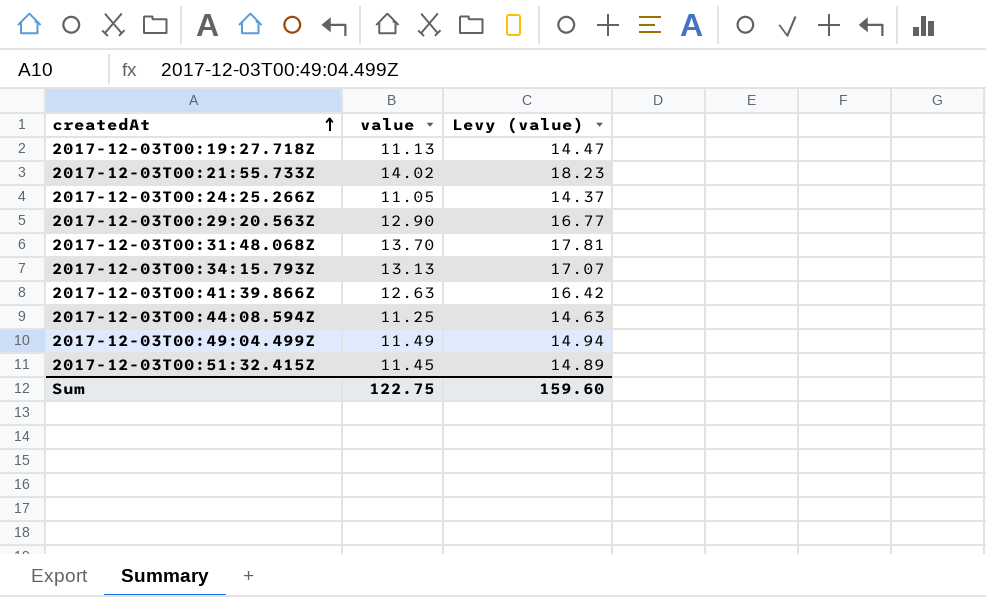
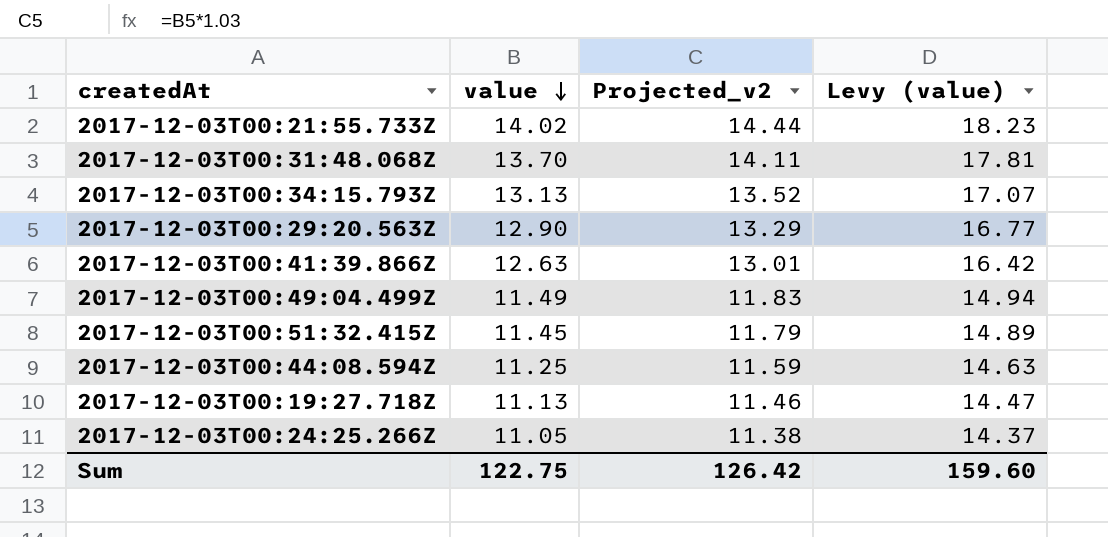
row order: createdAt ascending -> value descending
column Projected_v2 | formula: none -> [value] * 1.03

